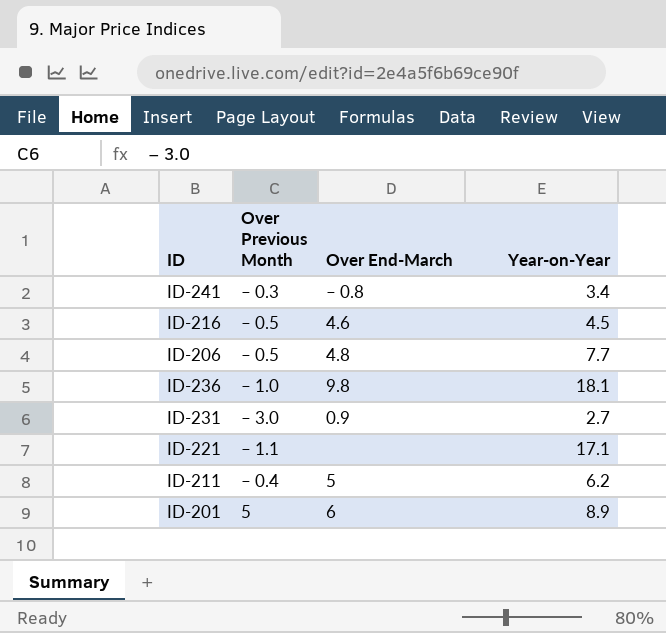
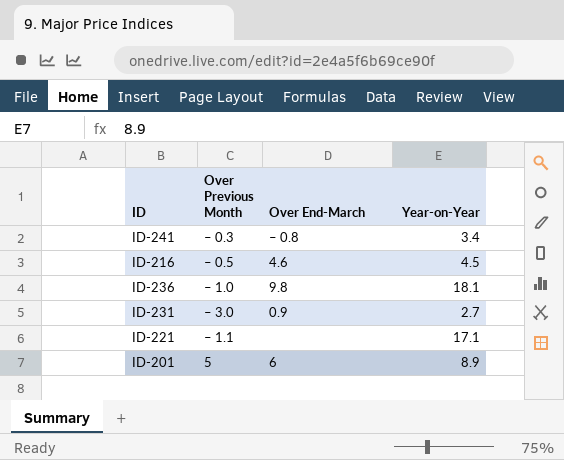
row ID-206: – 0.5 | 4.8 | 7.7 -> none
row ID-211: – 0.4 | 5 | 6.2 -> none

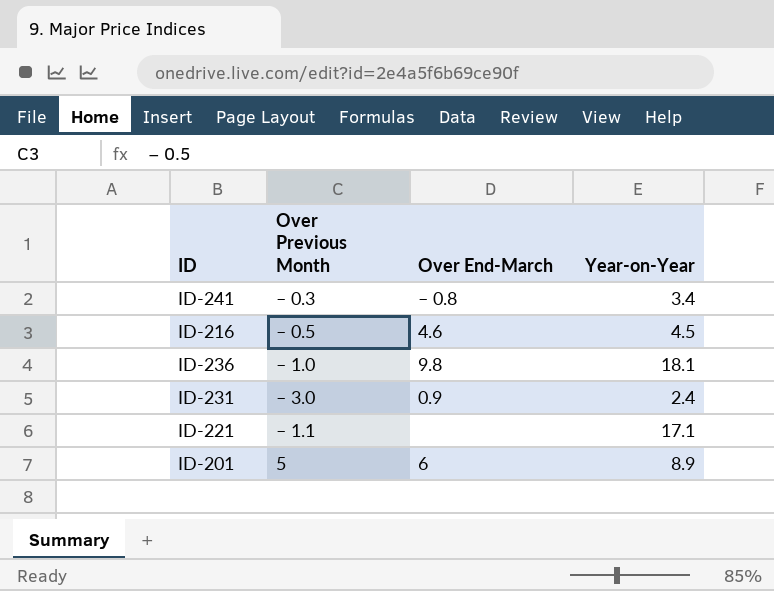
ID-231 | Year-on-Year: 2.7 -> 2.4

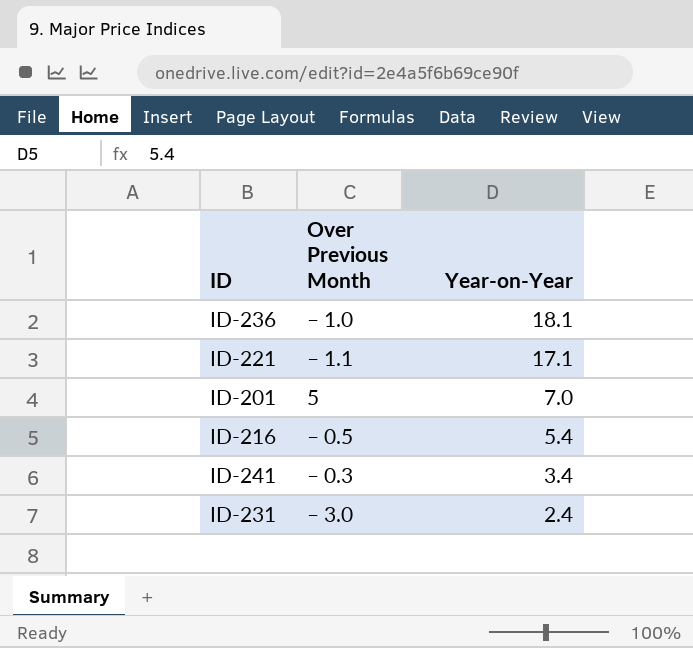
row order: none -> Year-on-Year descending
column Over End-March | position: 3 -> none
ID-201 | Year-on-Year: 8.9 -> 7.0
ID-216 | Year-on-Year: 4.5 -> 5.4

